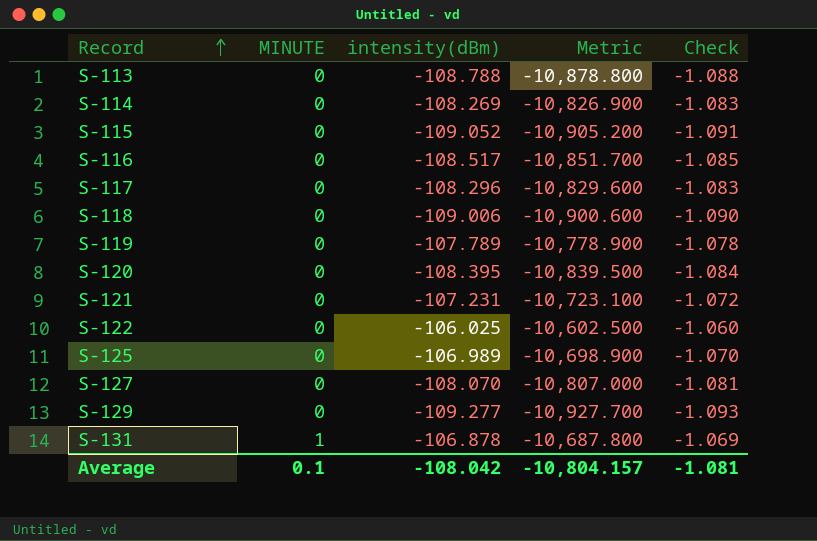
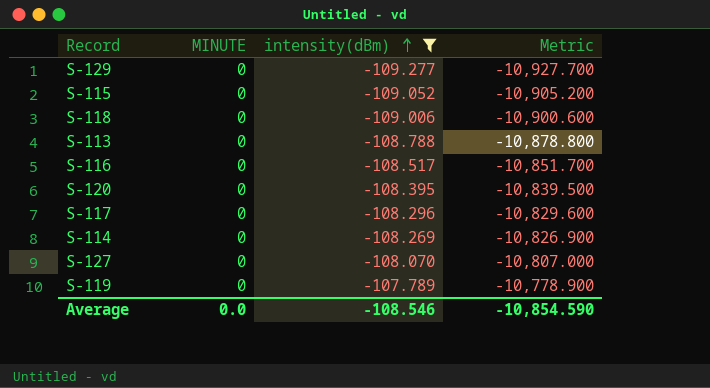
filter: none -> intensity(dBm) <= -107.789
row order: Record ascending -> intensity(dBm) ascending
column Check | formula: [intensity(dBm)] * 0.01 -> none
Average | MINUTE: 0.1 -> 0.0
Average | intensity(dBm): -108.042 -> -108.546
Average | Metric: -10,804.157 -> -10,854.590

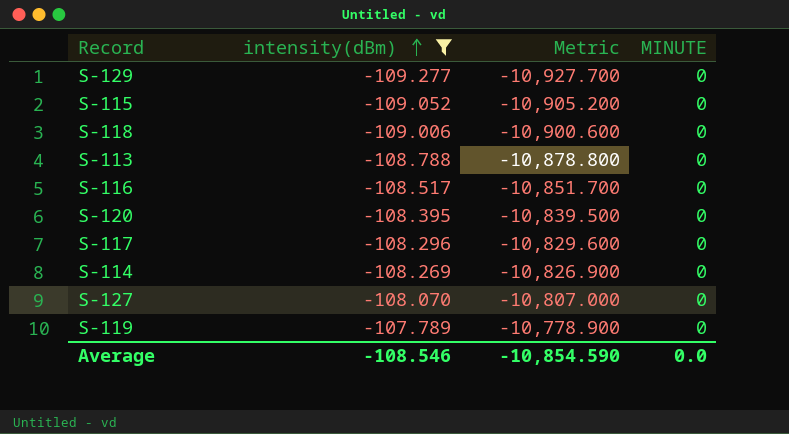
column MINUTE | position: 2 -> 4

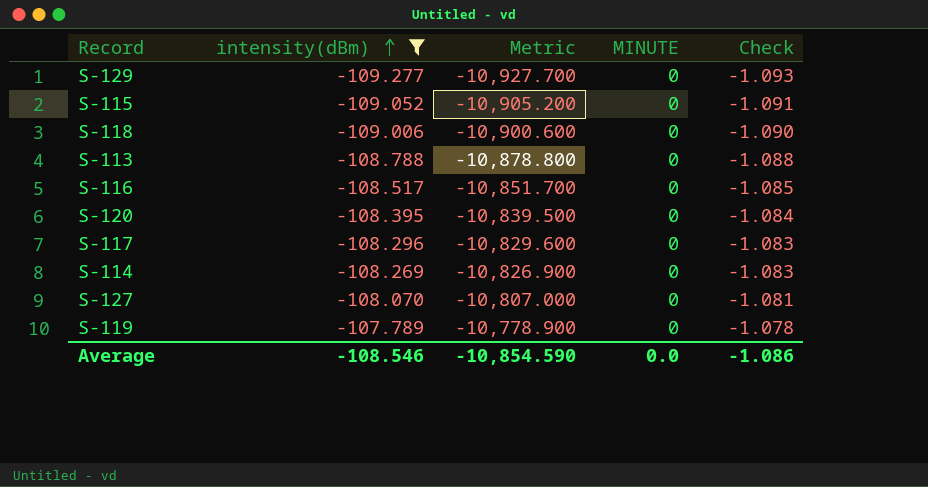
column Check | formula: none -> [intensity(dBm)] * 0.01

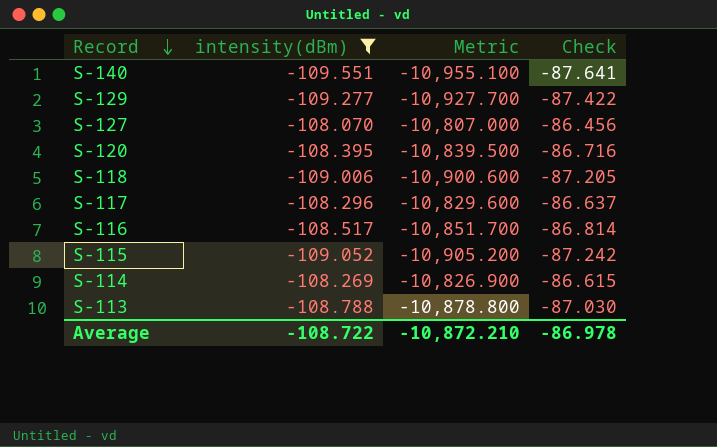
row order: intensity(dBm) ascending -> Record descending
column MINUTE | position: 4 -> none
column Check | formula: [intensity(dBm)] * 0.01 -> [intensity(dBm)] * 0.8
row S-119: -107.789 | -10,778.900 | 0 | -1.078 -> none
row S-140: none -> -109.551 | -10,955.100 | -87.641
Average | intensity(dBm): -108.546 -> -108.722
Average | Metric: -10,854.590 -> -10,872.210
Average | Check: -1.086 -> -86.978

